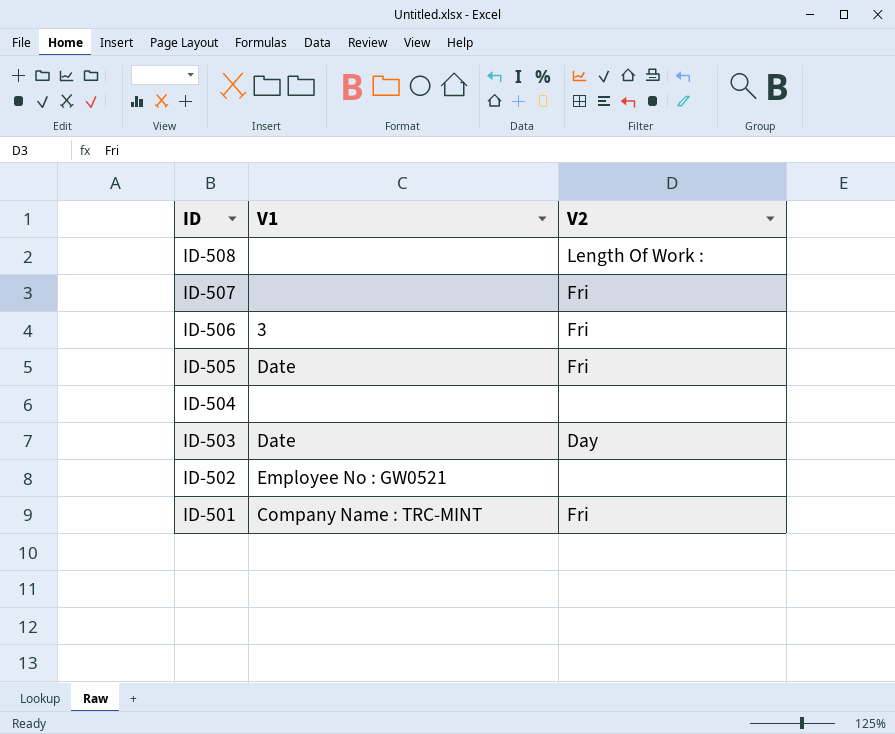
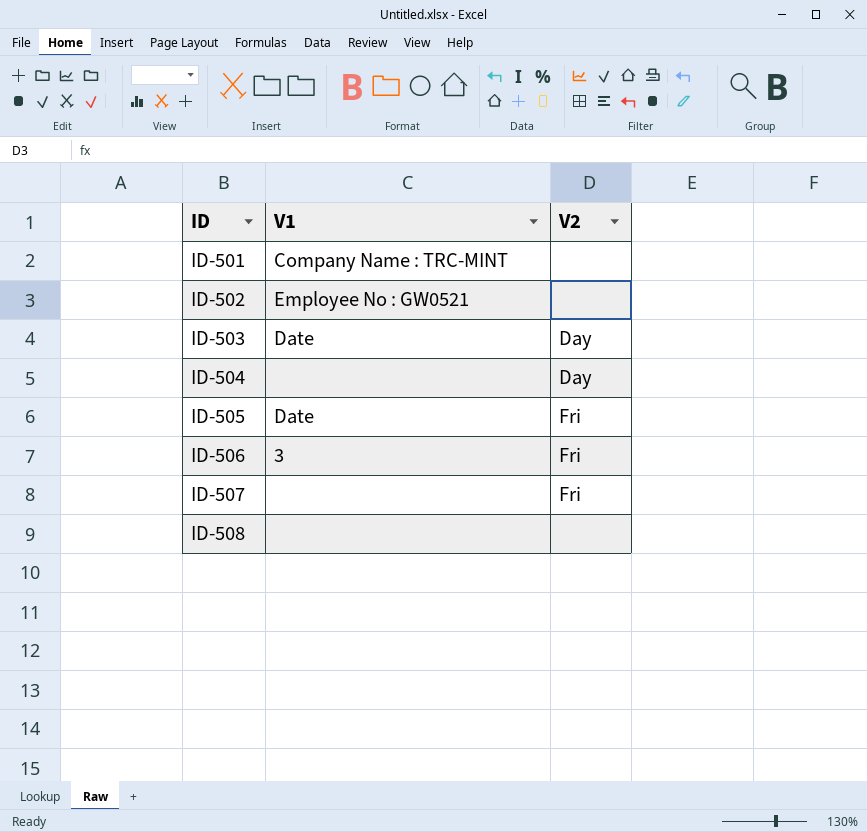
row order: ID descending -> ID ascending
ID-501 | V2: Fri -> none
ID-504 | V2: none -> Day
ID-508 | V2: Length Of Work : -> none

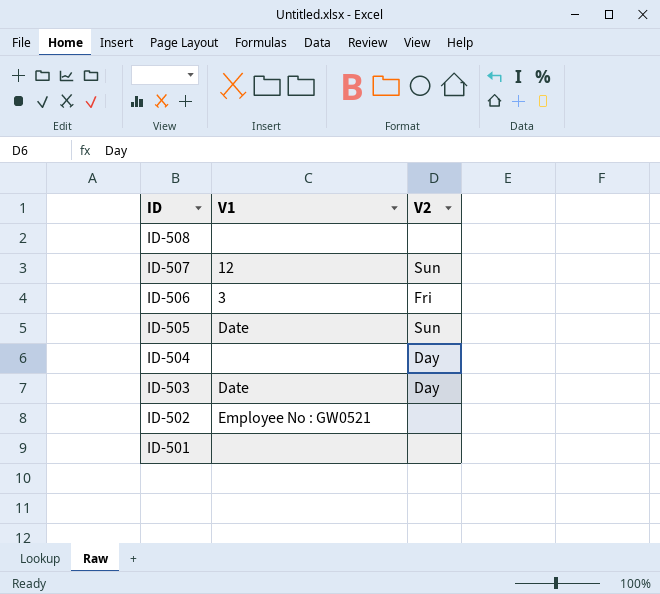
row order: ID ascending -> ID descending
ID-507 | V1: none -> 12
ID-507 | V2: Fri -> Sun
ID-505 | V2: Fri -> Sun
ID-501 | V1: Company Name : TRC-MINT -> none

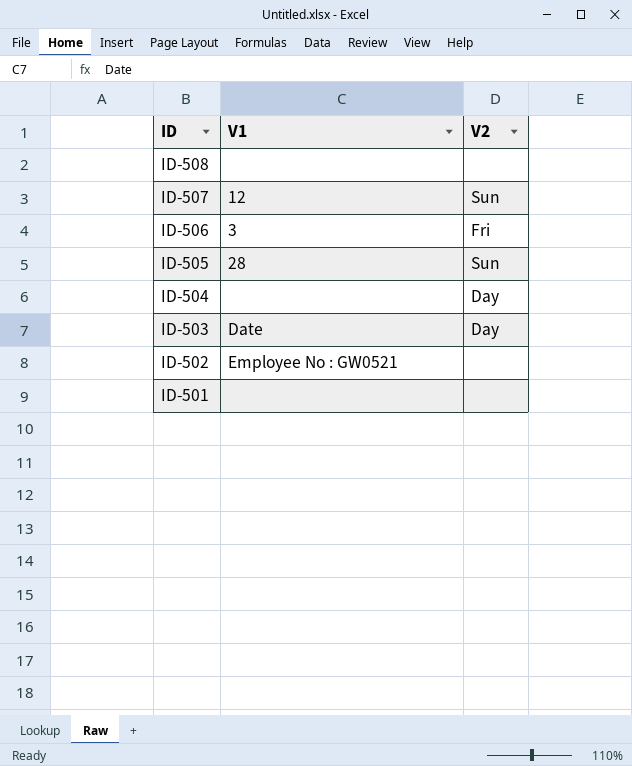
ID-505 | V1: Date -> 28

